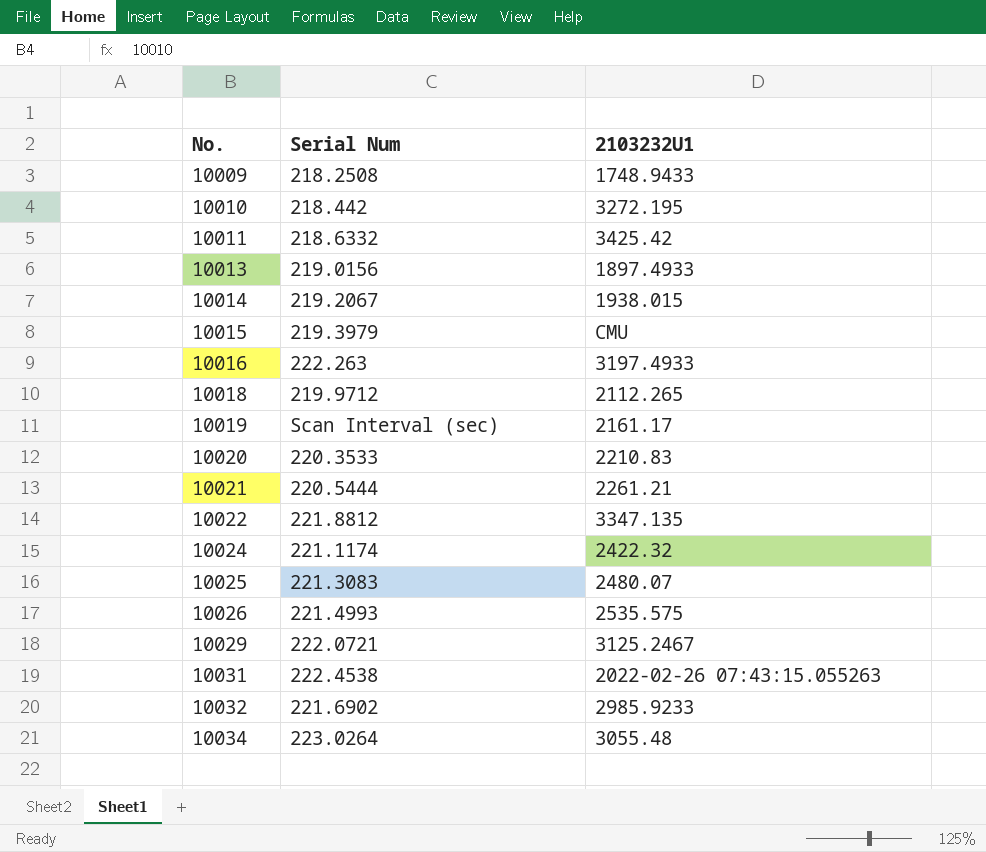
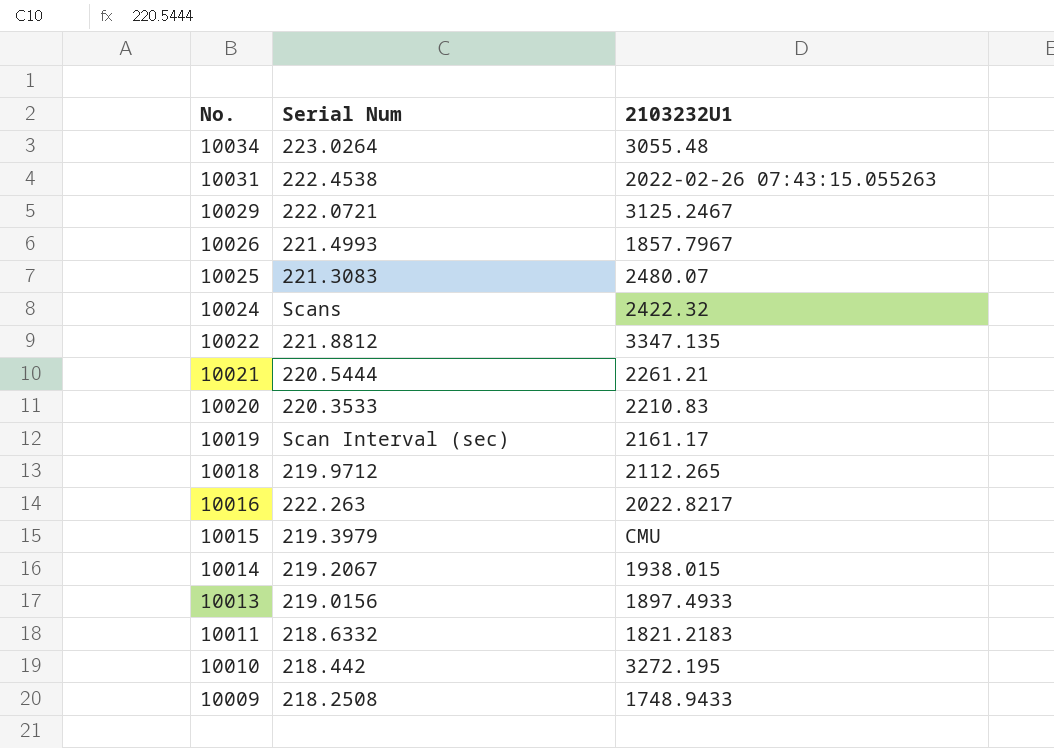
row order: No. ascending -> No. descending
row 10032: 221.6902 | 2985.9233 -> none
10026 | 2103232U1: 2535.575 -> 1857.7967
10024 | Serial Num: 221.1174 -> Scans
10016 | 2103232U1: 3197.4933 -> 2022.8217
10011 | 2103232U1: 3425.42 -> 1821.2183

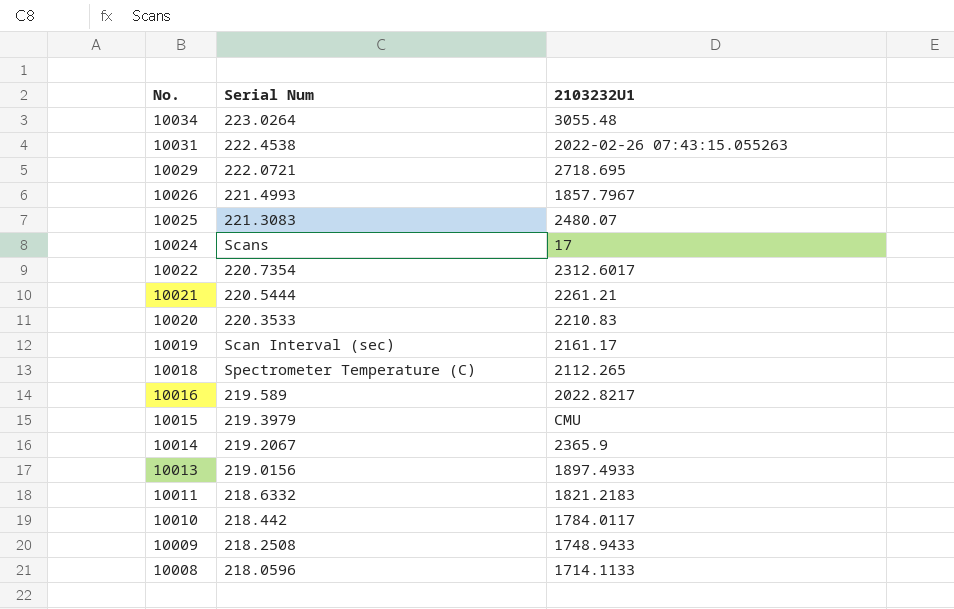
10029 | 2103232U1: 3125.2467 -> 2718.695
10024 | 2103232U1: 2422.32 -> 17
10022 | Serial Num: 221.8812 -> 220.7354
10022 | 2103232U1: 3347.135 -> 2312.6017
10018 | Serial Num: 219.9712 -> Spectrometer Temperature (C)
10016 | Serial Num: 222.263 -> 219.589
10014 | 2103232U1: 1938.015 -> 2365.9
10010 | 2103232U1: 3272.195 -> 1784.0117
row 10008: none -> 218.0596 | 1714.1133

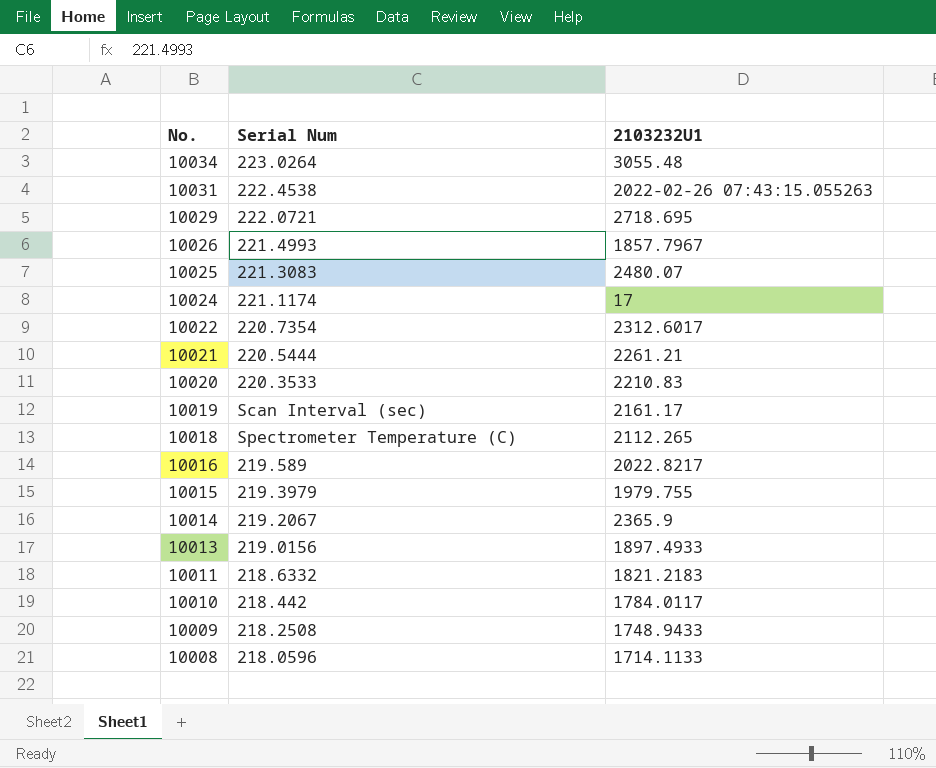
10024 | Serial Num: Scans -> 221.1174
10015 | 2103232U1: CMU -> 1979.755

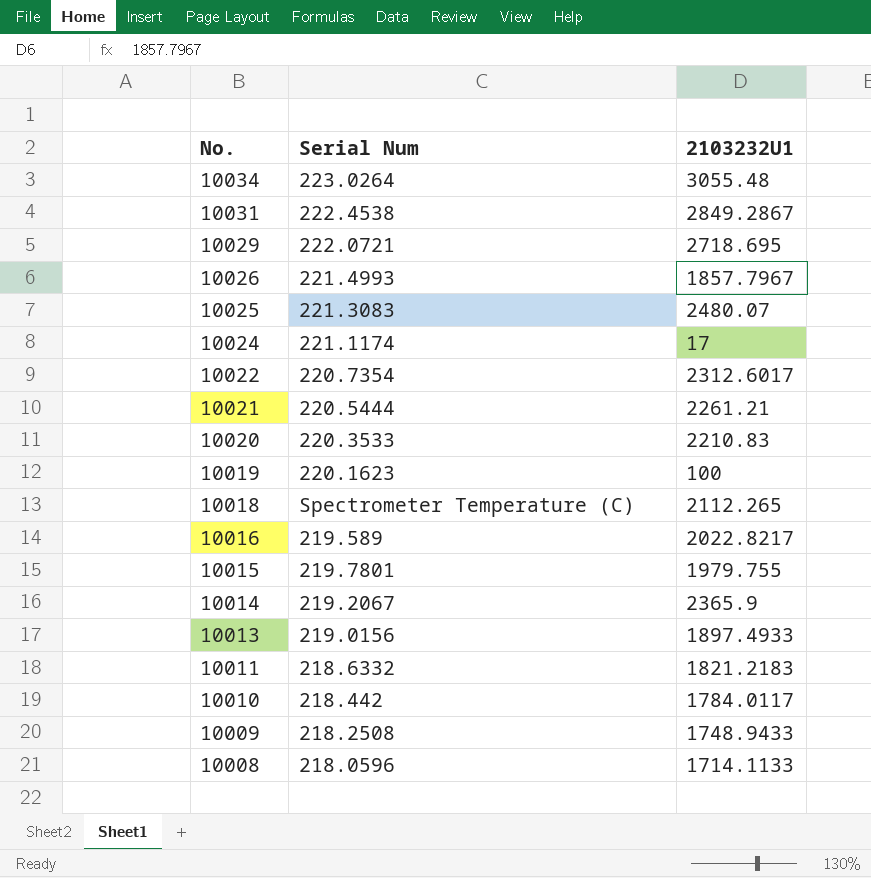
10031 | 2103232U1: 2022-02-26 07:43:15.055263 -> 2849.2867
10019 | Serial Num: Scan Interval (sec) -> 220.1623
10019 | 2103232U1: 2161.17 -> 100
10015 | Serial Num: 219.3979 -> 219.7801

